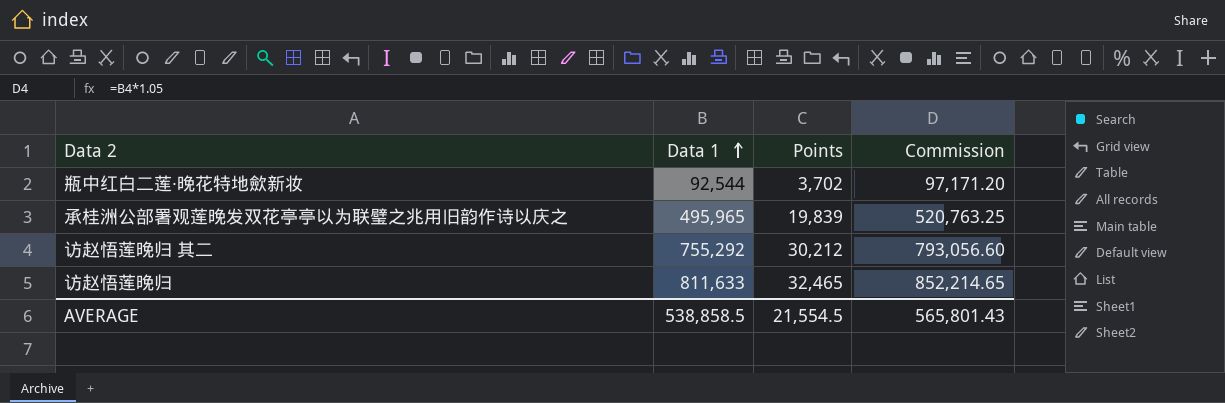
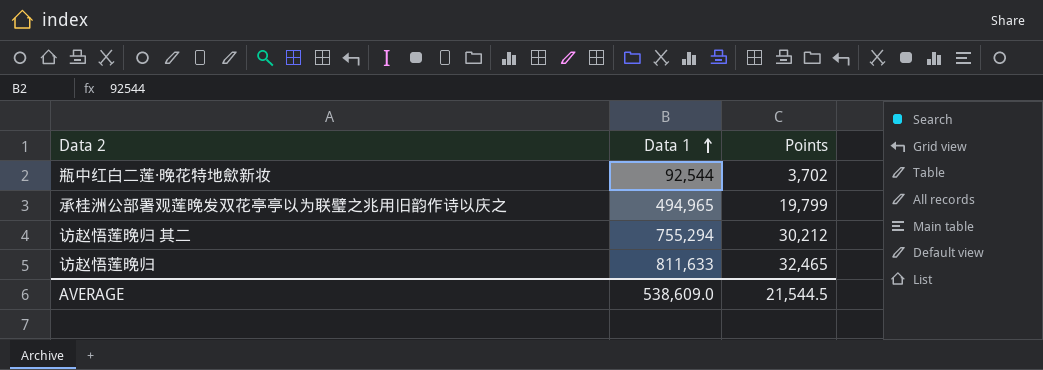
column Commission | formula: [Data 1] * 1.05 -> none
承桂洲公部署观莲晚发双花亭亭以为联璧之兆用旧韵作诗以庆之 | Data 1: 495,965 -> 494,965
承桂洲公部署观莲晚发双花亭亭以为联璧之兆用旧韵作诗以庆之 | Points: 19,839 -> 19,799
访赵悟莲晚归 其二 | Data 1: 755,292 -> 755,294
AVERAGE | Data 1: 538,858.5 -> 538,609.0
AVERAGE | Points: 21,554.5 -> 21,544.5

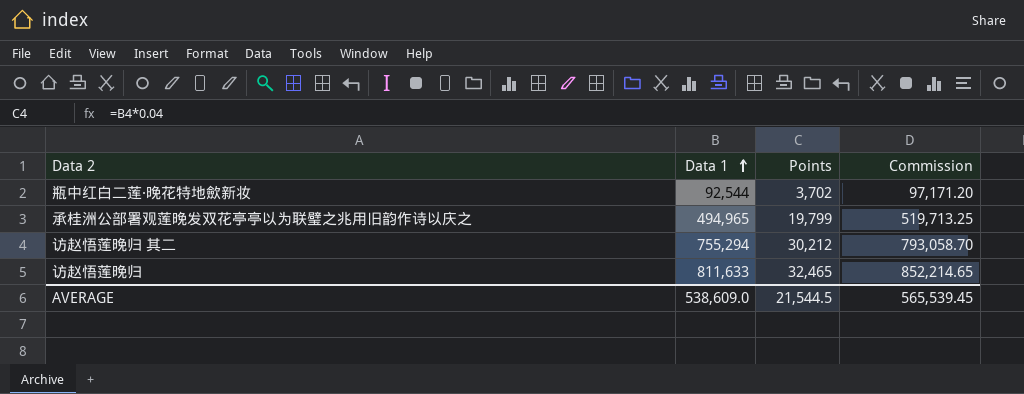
column Commission | formula: none -> [Data 1] * 1.05

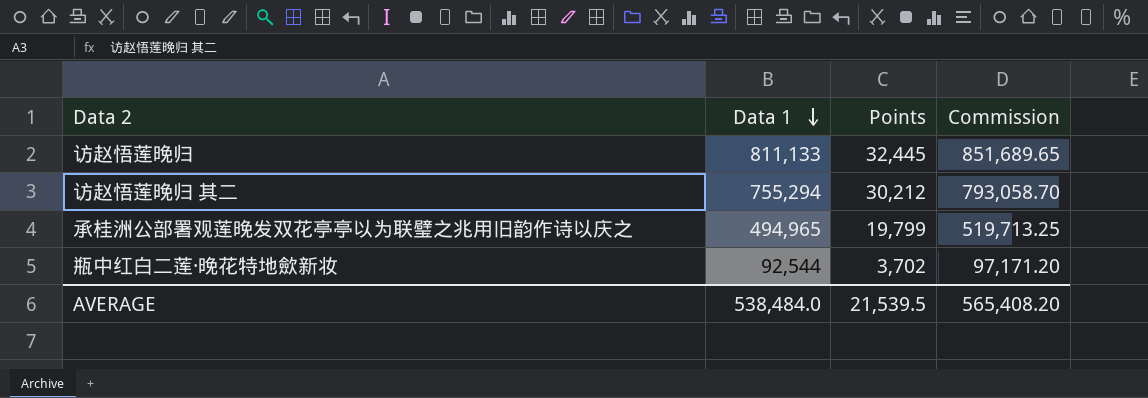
row order: Data 1 ascending -> Data 1 descending
访赵悟莲晚归 | Data 1: 811,633 -> 811,133
访赵悟莲晚归 | Points: 32,465 -> 32,445
访赵悟莲晚归 | Commission: 852,214.65 -> 851,689.65
AVERAGE | Data 1: 538,609.0 -> 538,484.0
AVERAGE | Points: 21,544.5 -> 21,539.5
AVERAGE | Commission: 565,539.45 -> 565,408.20

